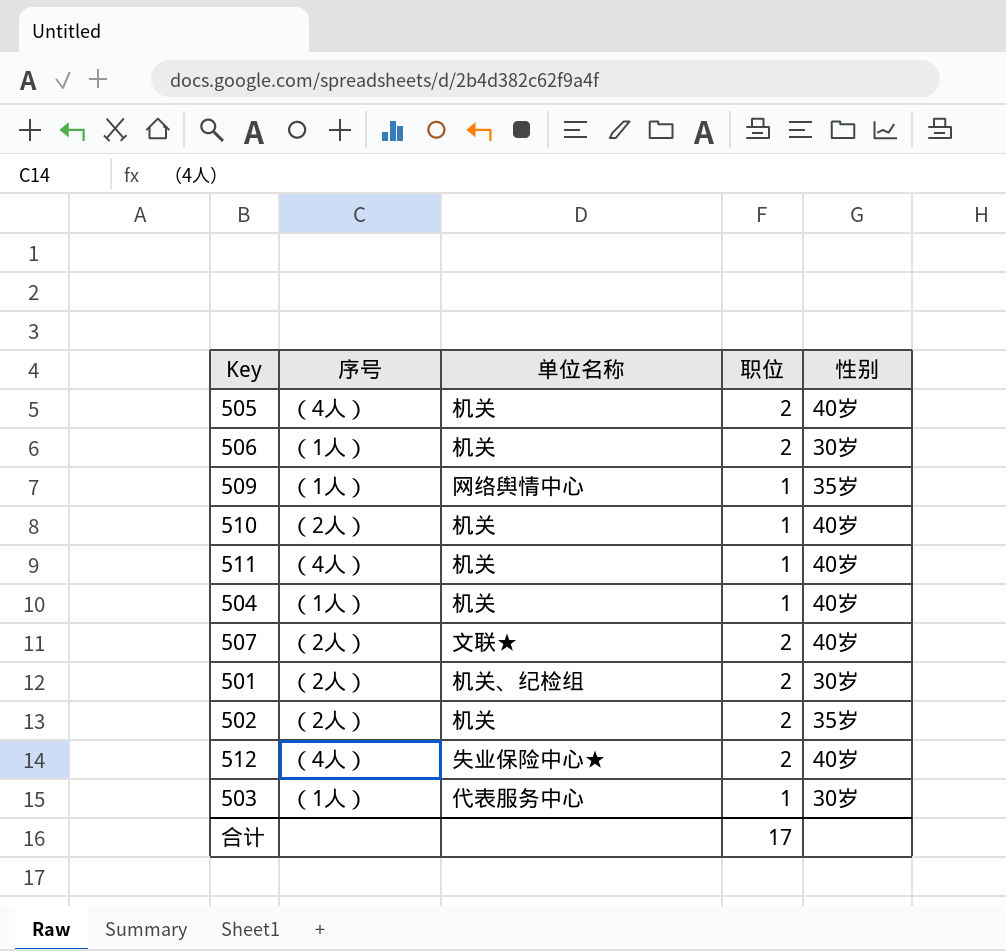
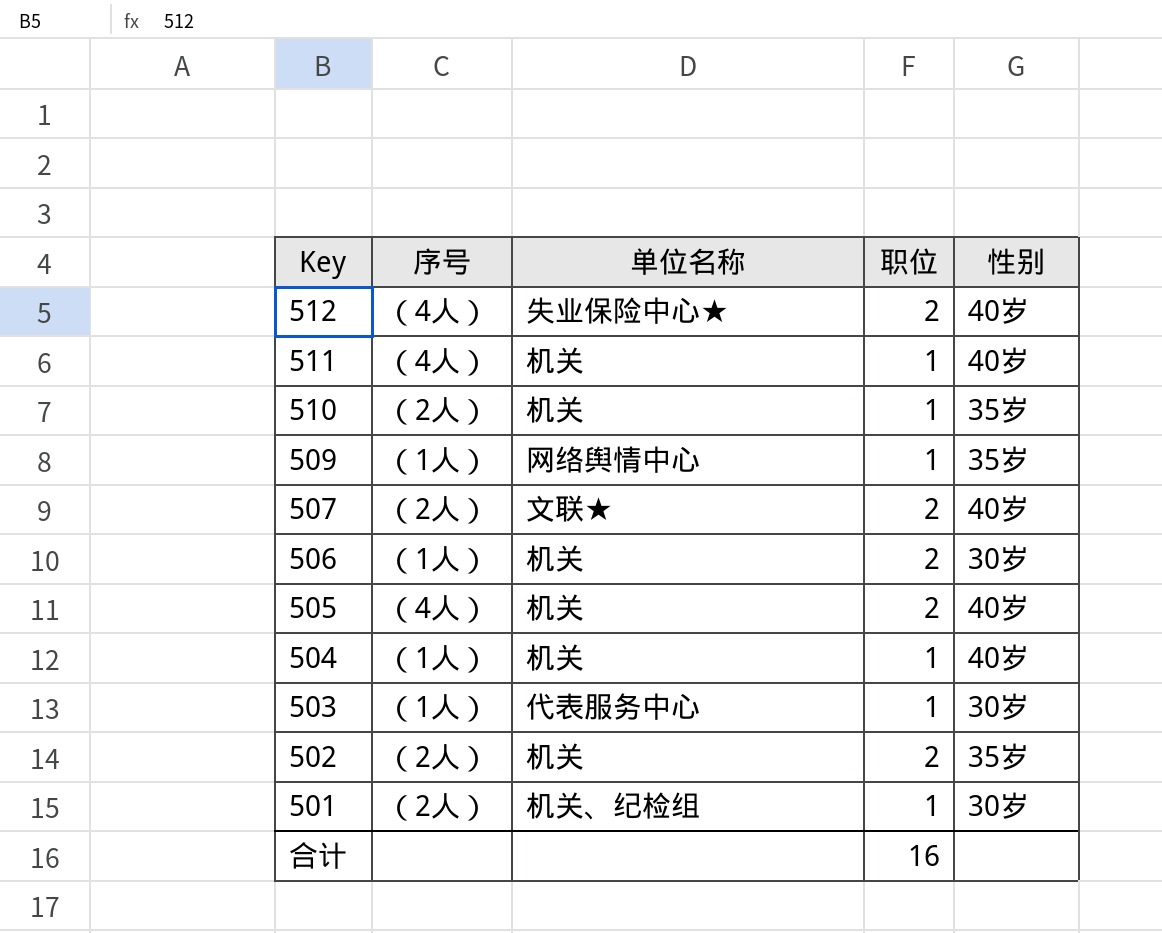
row order: none -> Key descending
510 | 性别: 40岁 -> 35岁
501 | 职位: 2 -> 1
合计 | 职位: 17 -> 16

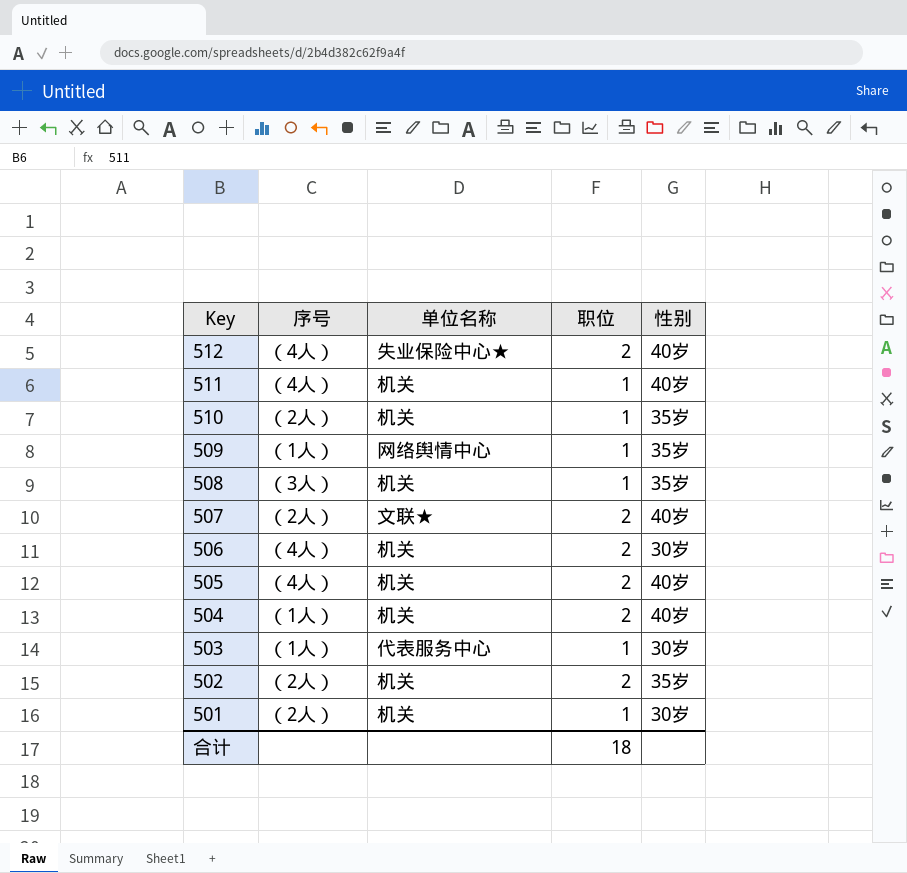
row 508: none -> （3人） | 机关 | 1 | 35岁
506 | 序号: （1人） -> （4人）
504 | 职位: 1 -> 2
501 | 单位名称: 机关、纪检组 -> 机关
合计 | 职位: 16 -> 18

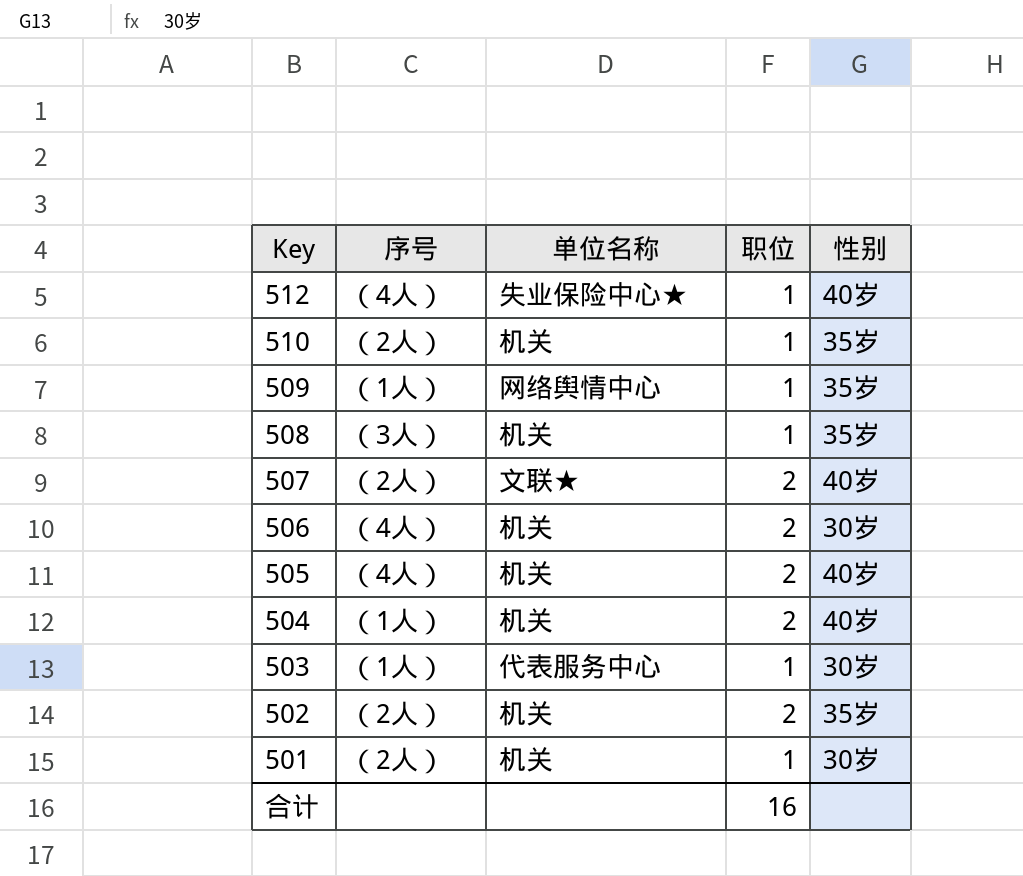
row 511: （4人） | 机关 | 1 | 40岁 -> none
512 | 职位: 2 -> 1
合计 | 职位: 18 -> 16

